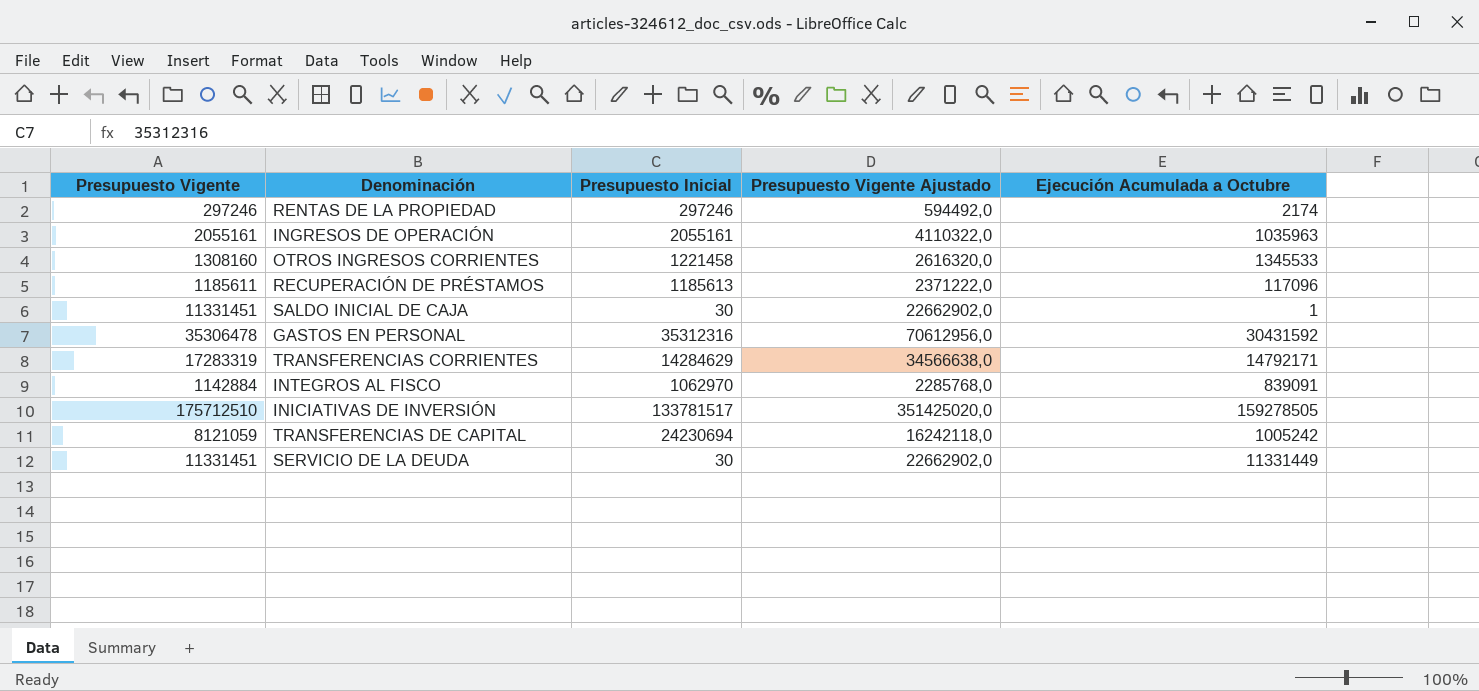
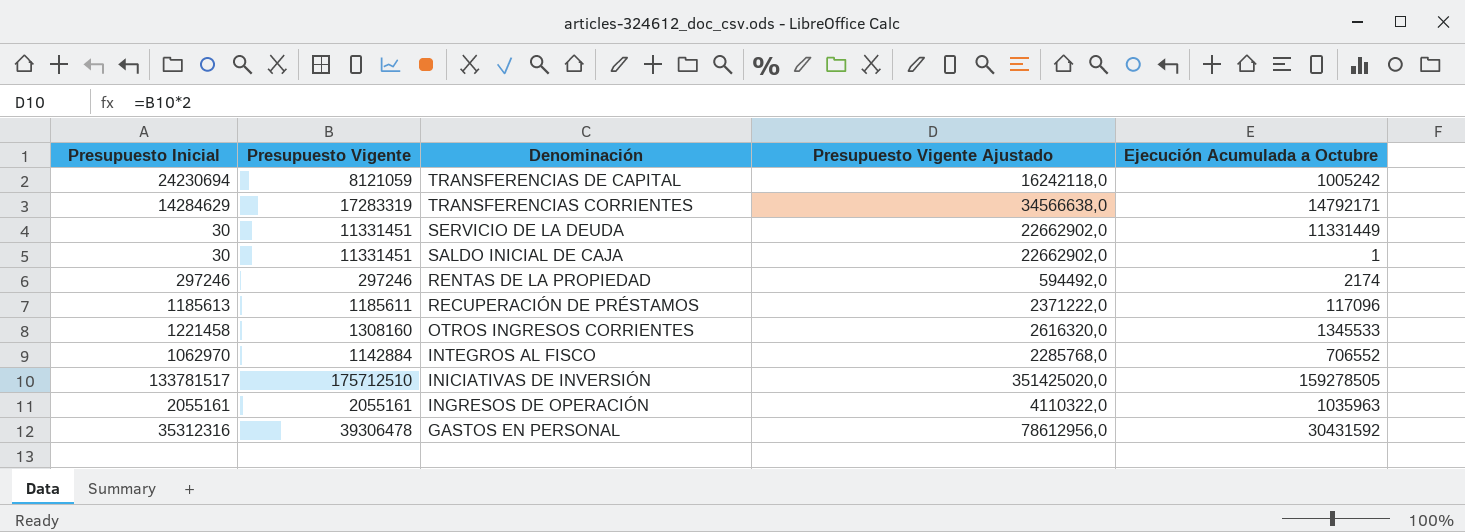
row order: none -> Denominación descending
column Presupuesto Inicial | position: 3 -> 1
INTEGROS AL FISCO | Ejecución Acumulada a Octubre: 839091 -> 706552
GASTOS EN PERSONAL | Presupuesto Vigente: 35306478 -> 39306478
GASTOS EN PERSONAL | Presupuesto Vigente Ajustado: 70612956,0 -> 78612956,0

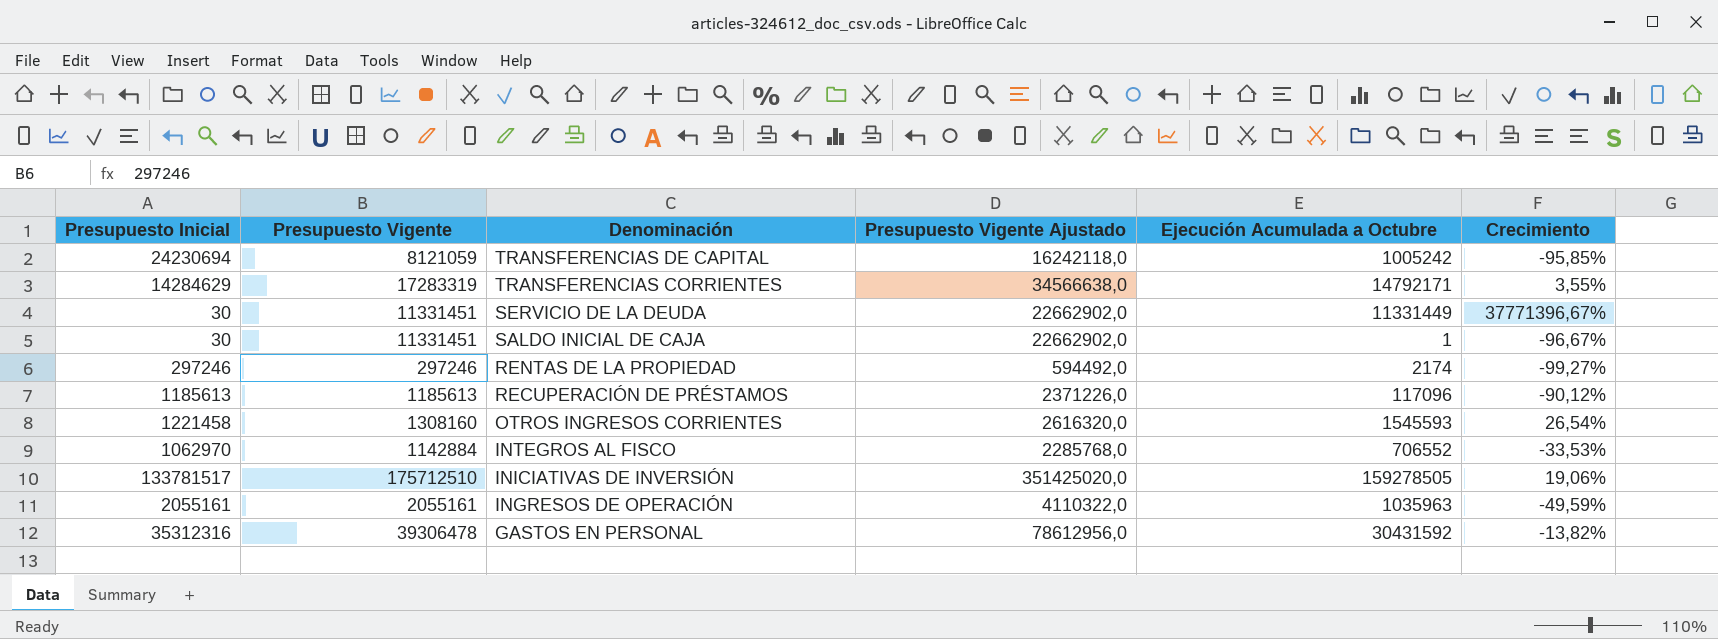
column Crecimiento | formula: none -> ([Ejecución Acumulada a Octubre] - [Presupuesto Inicial]) / [Presupuesto Inicial]
RECUPERACIÓN DE PRÉSTAMOS | Presupuesto Vigente: 1185611 -> 1185613
RECUPERACIÓN DE PRÉSTAMOS | Presupuesto Vigente Ajustado: 2371222,0 -> 2371226,0
OTROS INGRESOS CORRIENTES | Ejecución Acumulada a Octubre: 1345533 -> 1545593

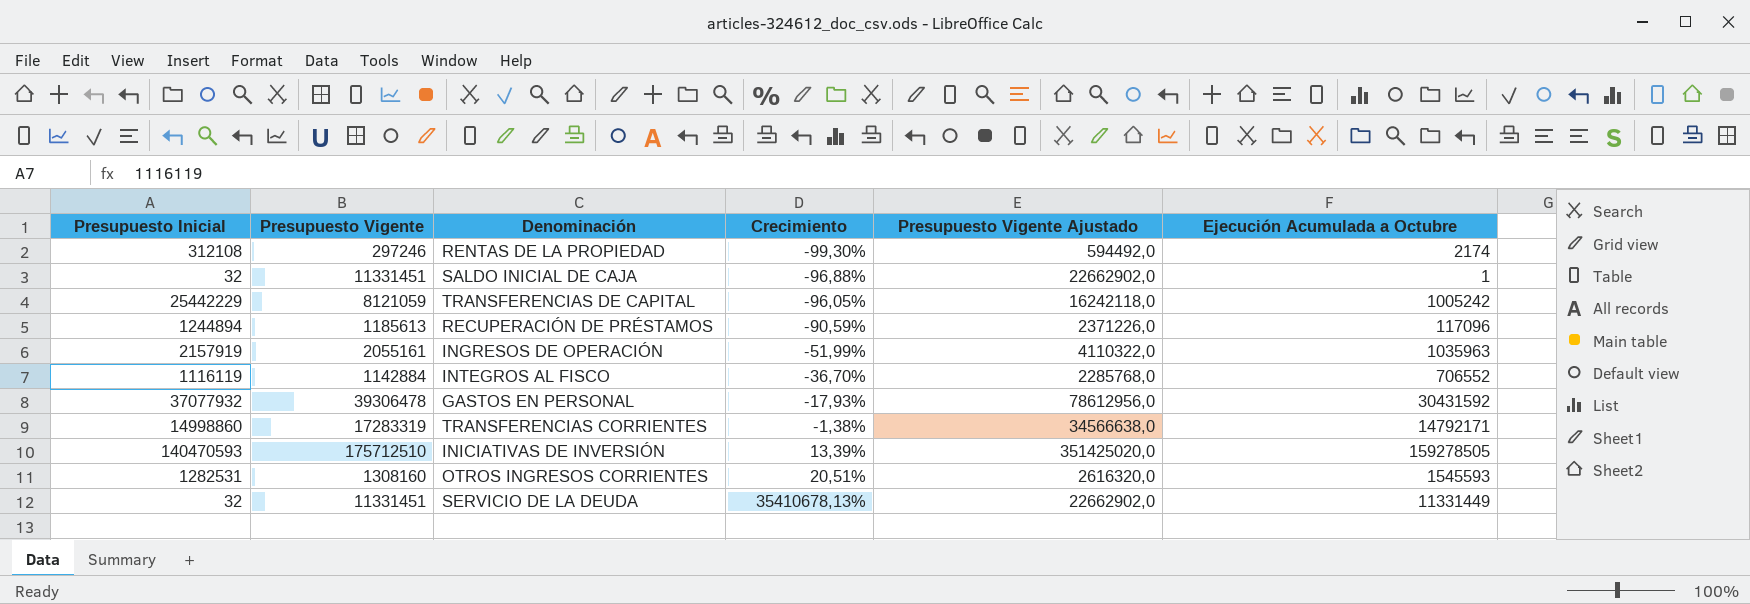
row order: Denominación descending -> Crecimiento ascending
column Crecimiento | position: 6 -> 4
RENTAS DE LA PROPIEDAD | Presupuesto Inicial: 297246 -> 312108
RENTAS DE LA PROPIEDAD | Crecimiento: -99,27% -> -99,30%
SALDO INICIAL DE CAJA | Presupuesto Inicial: 30 -> 32
SALDO INICIAL DE CAJA | Crecimiento: -96,67% -> -96,88%
TRANSFERENCIAS DE CAPITAL | Presupuesto Inicial: 24230694 -> 25442229
TRANSFERENCIAS DE CAPITAL | Crecimiento: -95,85% -> -96,05%
RECUPERACIÓN DE PRÉSTAMOS | Presupuesto Inicial: 1185613 -> 1244894
RECUPERACIÓN DE PRÉSTAMOS | Crecimiento: -90,12% -> -90,59%
INGRESOS DE OPERACIÓN | Presupuesto Inicial: 2055161 -> 2157919
INGRESOS DE OPERACIÓN | Crecimiento: -49,59% -> -51,99%
INTEGROS AL FISCO | Presupuesto Inicial: 1062970 -> 1116119
INTEGROS AL FISCO | Crecimiento: -33,53% -> -36,70%
GASTOS EN PERSONAL | Presupuesto Inicial: 35312316 -> 37077932
GASTOS EN PERSONAL | Crecimiento: -13,82% -> -17,93%
TRANSFERENCIAS CORRIENTES | Presupuesto Inicial: 14284629 -> 14998860
TRANSFERENCIAS CORRIENTES | Crecimiento: 3,55% -> -1,38%
INICIATIVAS DE INVERSIÓN | Presupuesto Inicial: 133781517 -> 140470593
INICIATIVAS DE INVERSIÓN | Crecimiento: 19,06% -> 13,39%
OTROS INGRESOS CORRIENTES | Presupuesto Inicial: 1221458 -> 1282531
OTROS INGRESOS CORRIENTES | Crecimiento: 26,54% -> 20,51%
SERVICIO DE LA DEUDA | Presupuesto Inicial: 30 -> 32
SERVICIO DE LA DEUDA | Crecimiento: 37771396,67% -> 35410678,13%

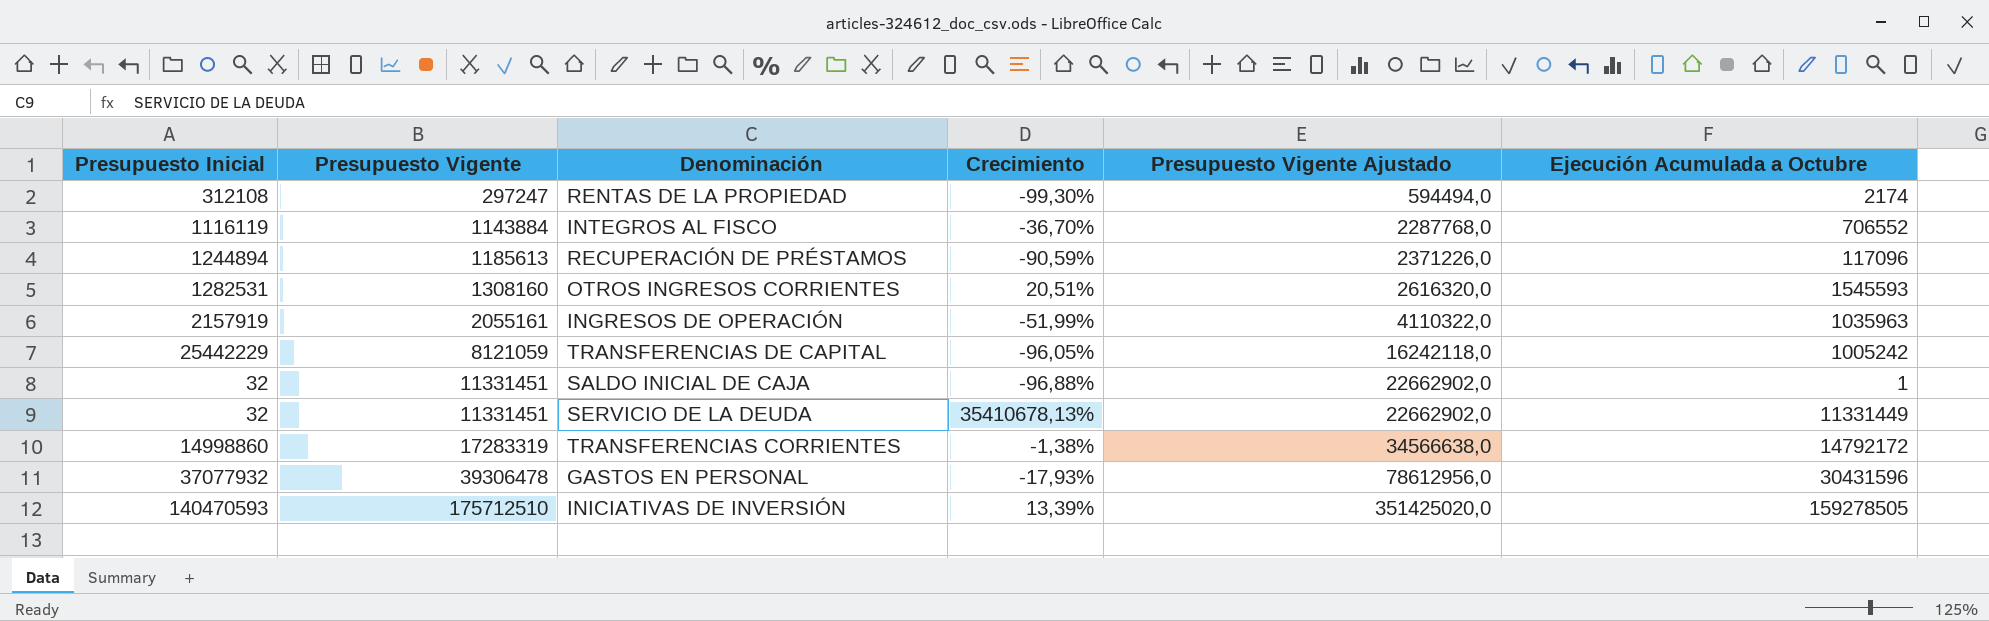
row order: Crecimiento ascending -> Presupuesto Vigente ascending
RENTAS DE LA PROPIEDAD | Presupuesto Vigente: 297246 -> 297247
RENTAS DE LA PROPIEDAD | Presupuesto Vigente Ajustado: 594492,0 -> 594494,0
INTEGROS AL FISCO | Presupuesto Vigente: 1142884 -> 1143884
INTEGROS AL FISCO | Presupuesto Vigente Ajustado: 2285768,0 -> 2287768,0
TRANSFERENCIAS CORRIENTES | Ejecución Acumulada a Octubre: 14792171 -> 14792172
GASTOS EN PERSONAL | Ejecución Acumulada a Octubre: 30431592 -> 30431596

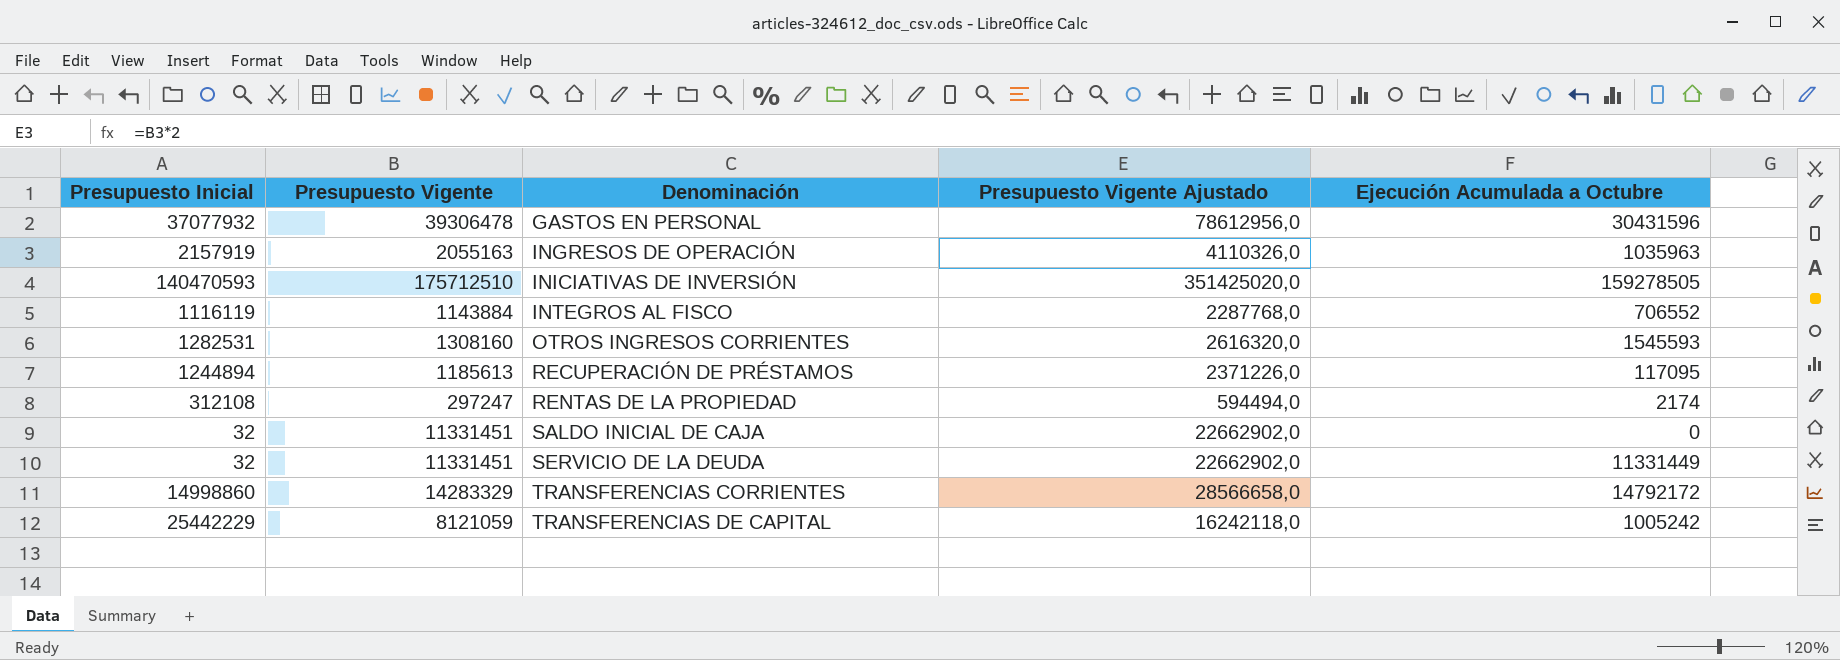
row order: Presupuesto Vigente ascending -> Denominación ascending
column Crecimiento | formula: ([Ejecución Acumulada a Octubre] - [Presupuesto Inicial]) / [Presupuesto Inicial] -> none
INGRESOS DE OPERACIÓN | Presupuesto Vigente: 2055161 -> 2055163
INGRESOS DE OPERACIÓN | Presupuesto Vigente Ajustado: 4110322,0 -> 4110326,0
RECUPERACIÓN DE PRÉSTAMOS | Ejecución Acumulada a Octubre: 117096 -> 117095
SALDO INICIAL DE CAJA | Ejecución Acumulada a Octubre: 1 -> 0
TRANSFERENCIAS CORRIENTES | Presupuesto Vigente: 17283319 -> 14283329
TRANSFERENCIAS CORRIENTES | Presupuesto Vigente Ajustado: 34566638,0 -> 28566658,0

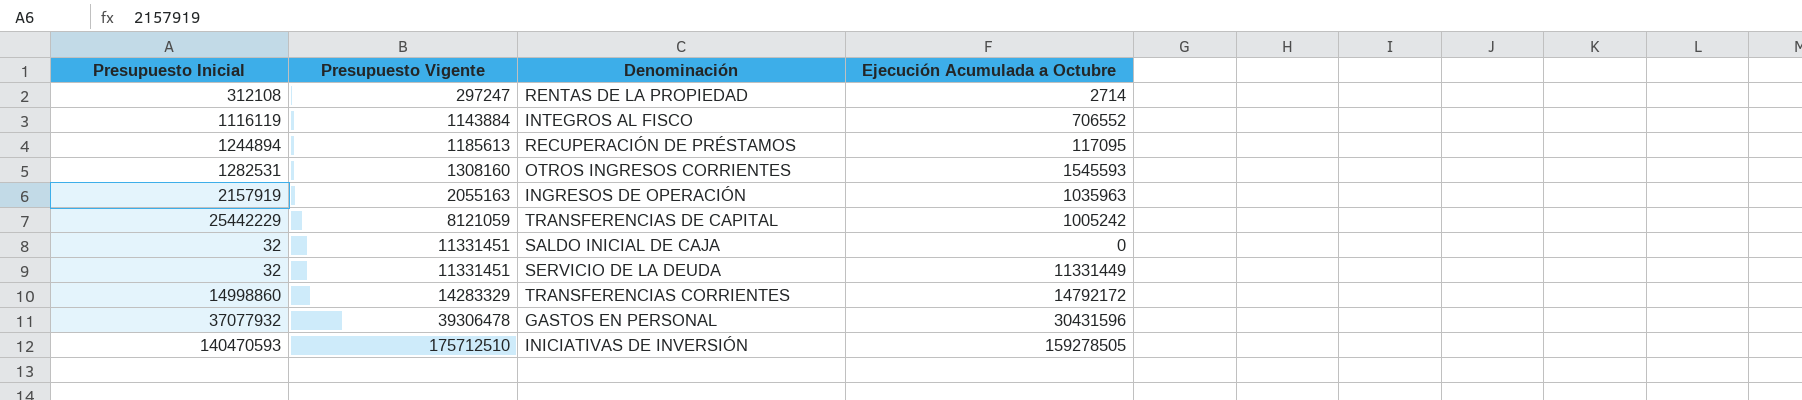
row order: Denominación ascending -> Presupuesto Vigente ascending
column Presupuesto Vigente Ajustado | formula: [Presupuesto Vigente] * 2 -> none
RENTAS DE LA PROPIEDAD | Ejecución Acumulada a Octubre: 2174 -> 2714

